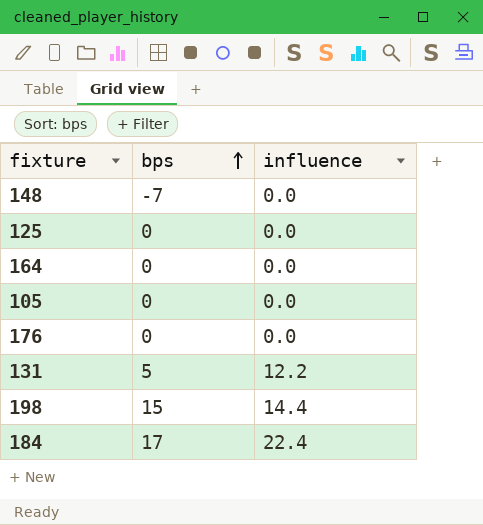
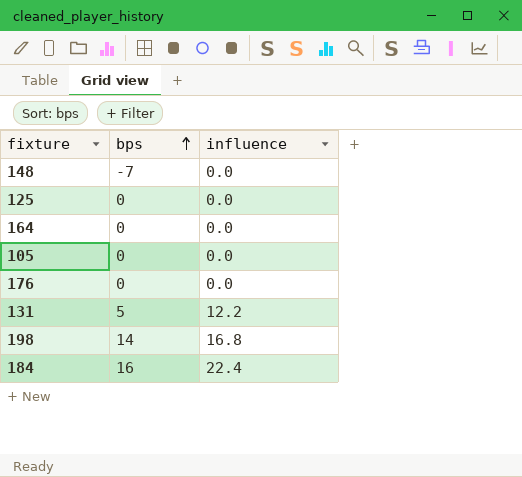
198 | bps: 15 -> 14
198 | influence: 14.4 -> 16.8
184 | bps: 17 -> 16

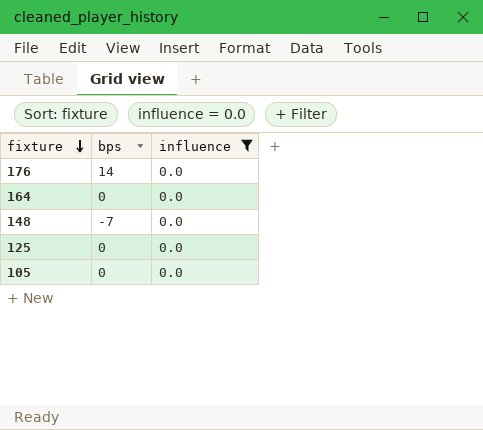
filter: none -> influence = 0.0
row order: bps ascending -> fixture descending
176 | bps: 0 -> 14

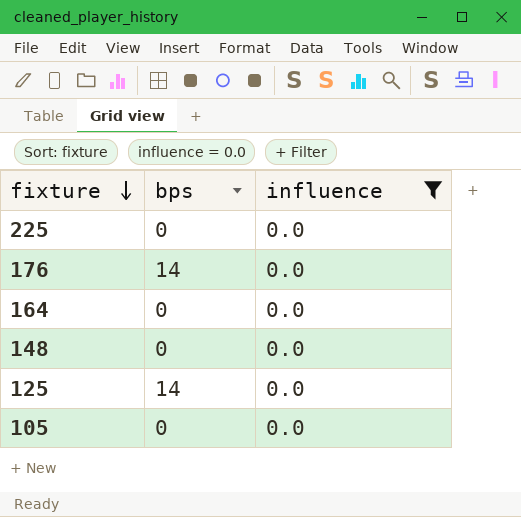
row 225: none -> 0 | 0.0
148 | bps: -7 -> 0
125 | bps: 0 -> 14

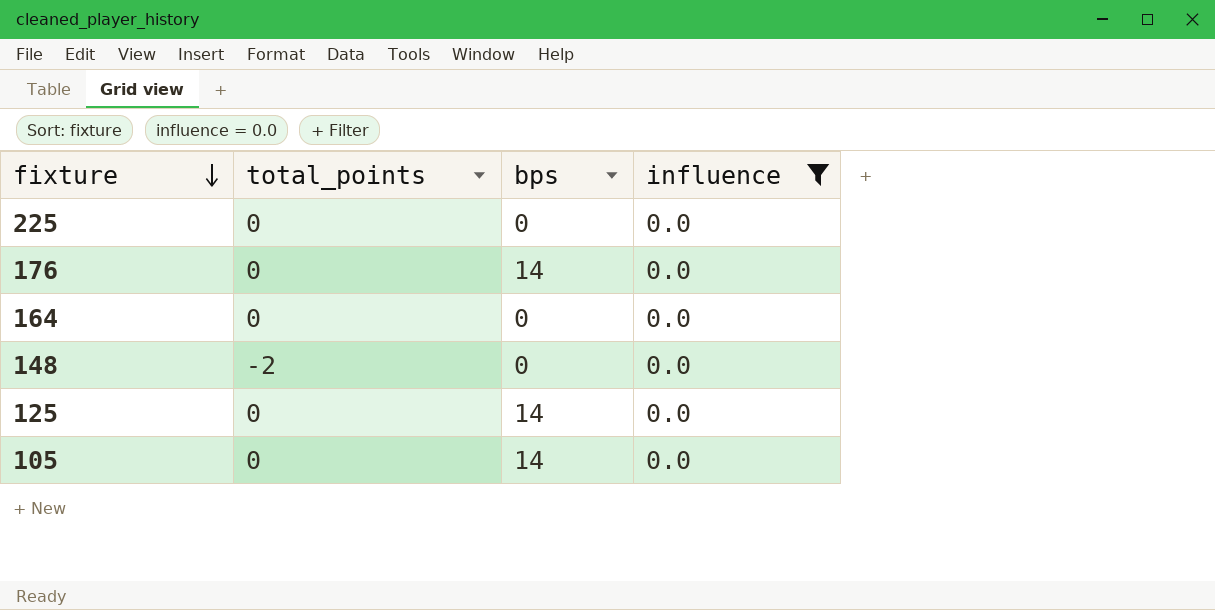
column total_points | position: none -> 2
105 | bps: 0 -> 14

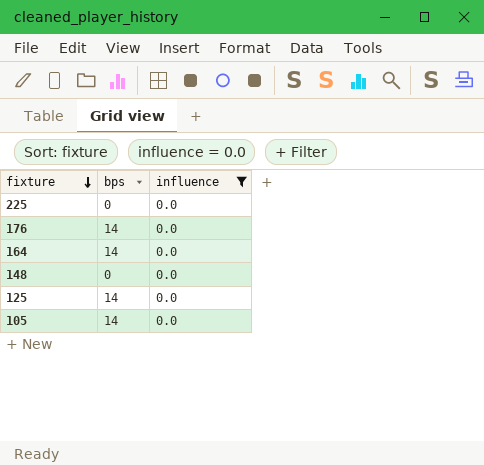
column total_points | position: 2 -> none
164 | bps: 0 -> 14

